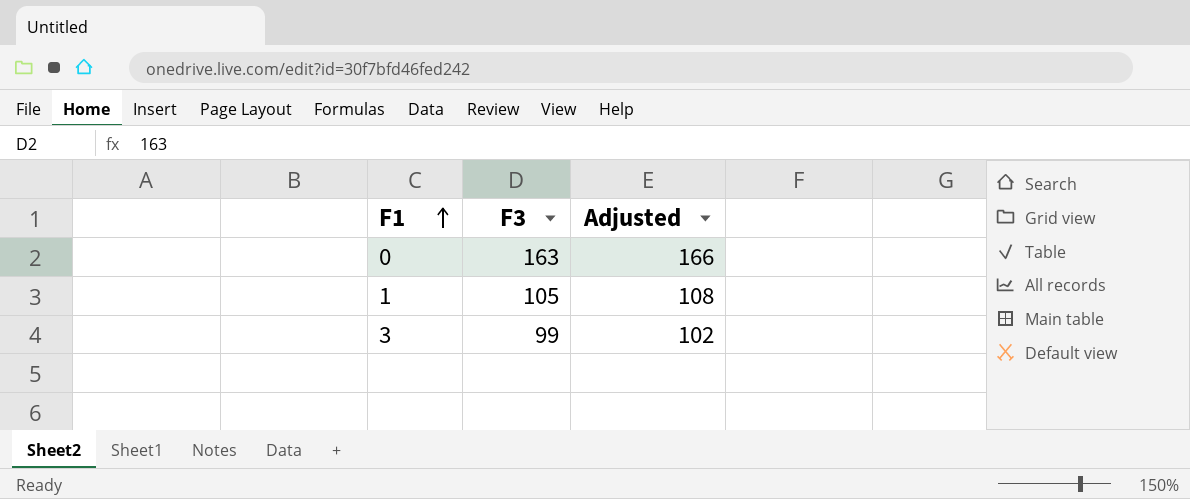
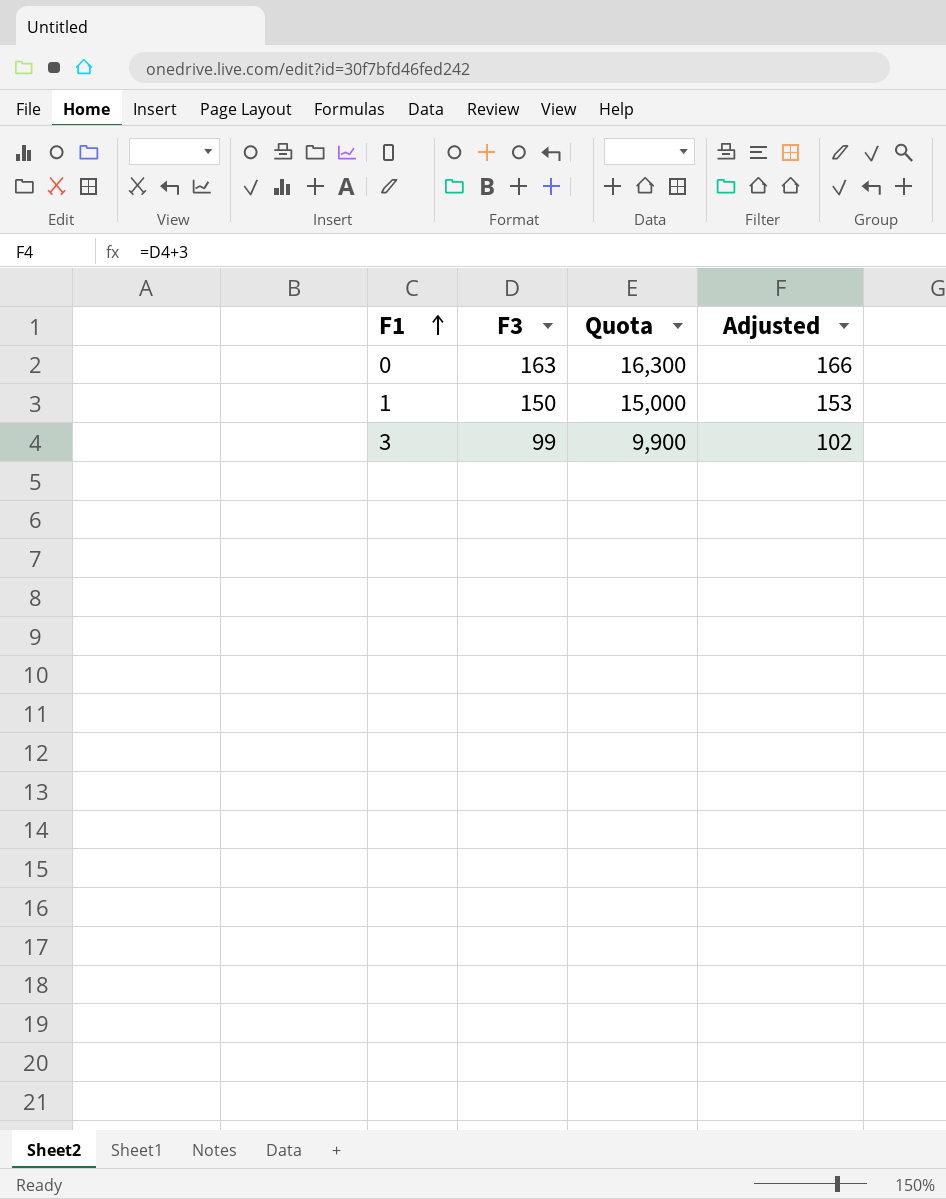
column Quota | formula: none -> [F3] * 100
1 | F3: 105 -> 150
1 | Adjusted: 108 -> 153

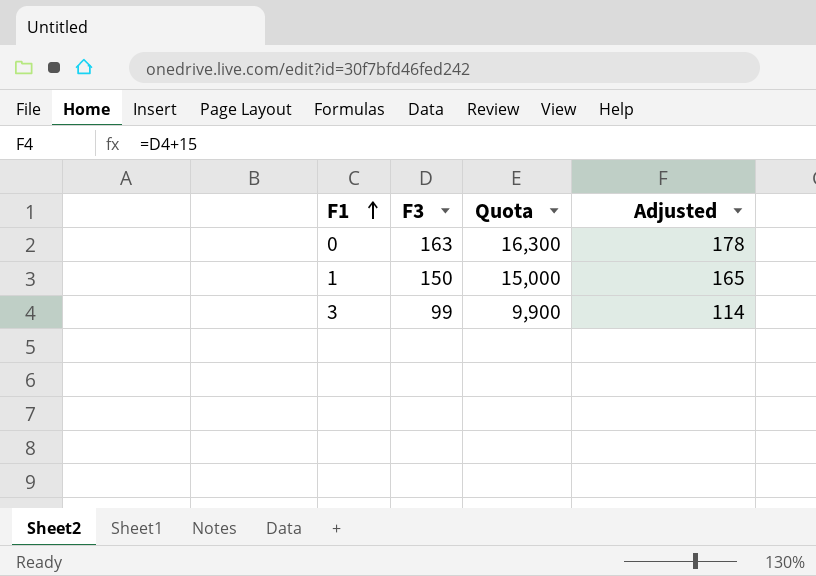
column Adjusted | formula: [F3] + 3 -> [F3] + 15

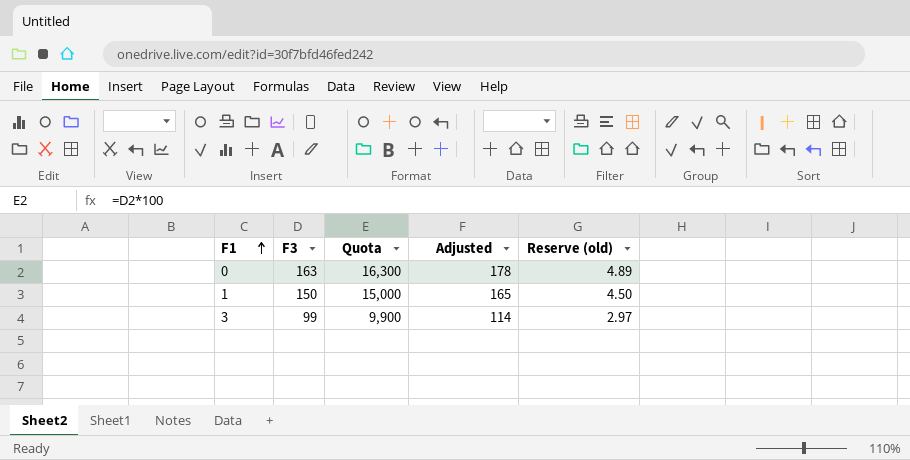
column Reserve (old) | formula: none -> [F3] * 0.03

